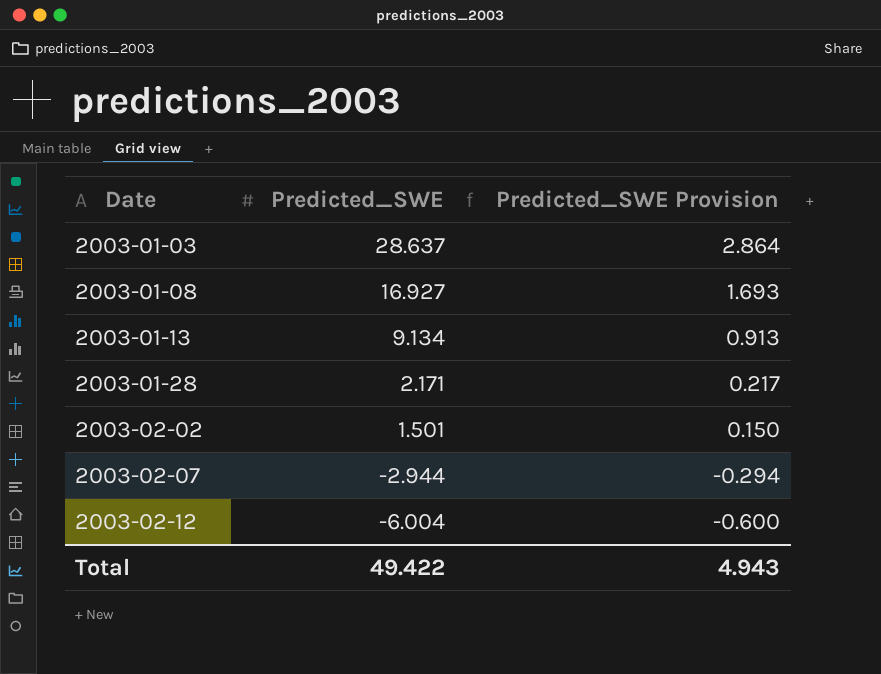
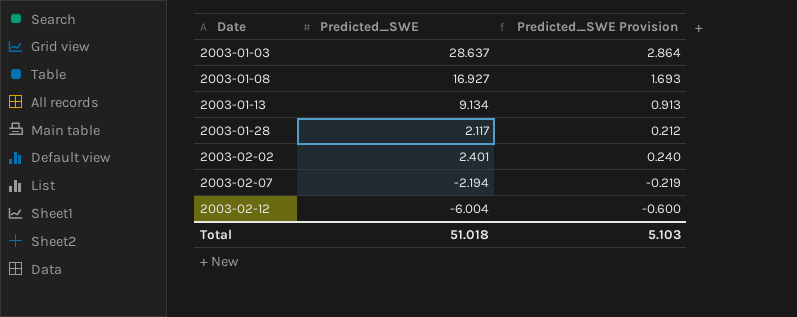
2003-01-28 | Predicted_SWE: 2.171 -> 2.117
2003-01-28 | Predicted_SWE Provision: 0.217 -> 0.212
2003-02-02 | Predicted_SWE: 1.501 -> 2.401
2003-02-02 | Predicted_SWE Provision: 0.150 -> 0.240
2003-02-07 | Predicted_SWE: -2.944 -> -2.194
2003-02-07 | Predicted_SWE Provision: -0.294 -> -0.219
Total | Predicted_SWE: 49.422 -> 51.018
Total | Predicted_SWE Provision: 4.943 -> 5.103

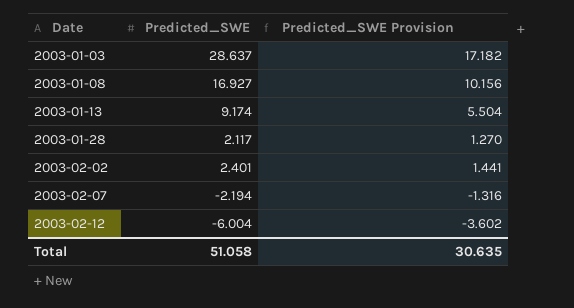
column Predicted_SWE Provision | formula: [Predicted_SWE] * 0.1 -> [Predicted_SWE] * 0.6
2003-01-13 | Predicted_SWE: 9.134 -> 9.174
Total | Predicted_SWE: 51.018 -> 51.058
Total | Predicted_SWE Provision: 5.103 -> 30.635

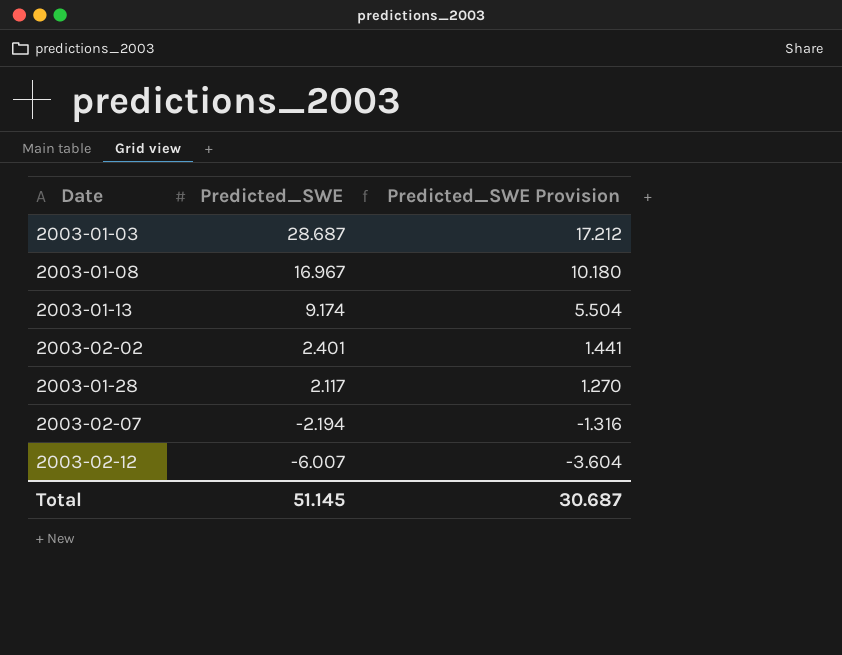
row order: Date ascending -> Predicted_SWE descending
2003-01-03 | Predicted_SWE: 28.637 -> 28.687
2003-01-03 | Predicted_SWE Provision: 17.182 -> 17.212
2003-01-08 | Predicted_SWE: 16.927 -> 16.967
2003-01-08 | Predicted_SWE Provision: 10.156 -> 10.180
2003-02-12 | Predicted_SWE: -6.004 -> -6.007
2003-02-12 | Predicted_SWE Provision: -3.602 -> -3.604
Total | Predicted_SWE: 51.058 -> 51.145
Total | Predicted_SWE Provision: 30.635 -> 30.687

